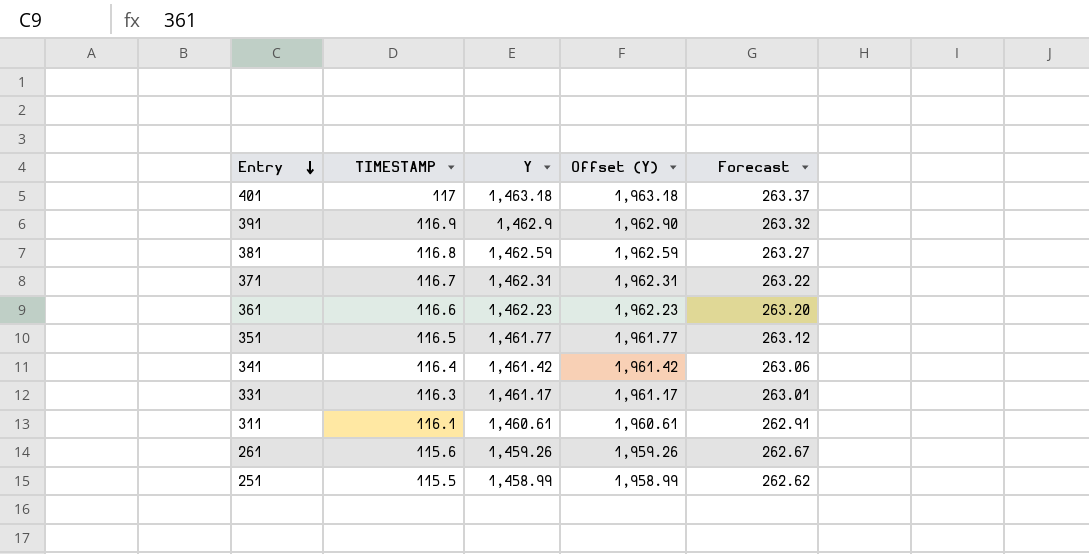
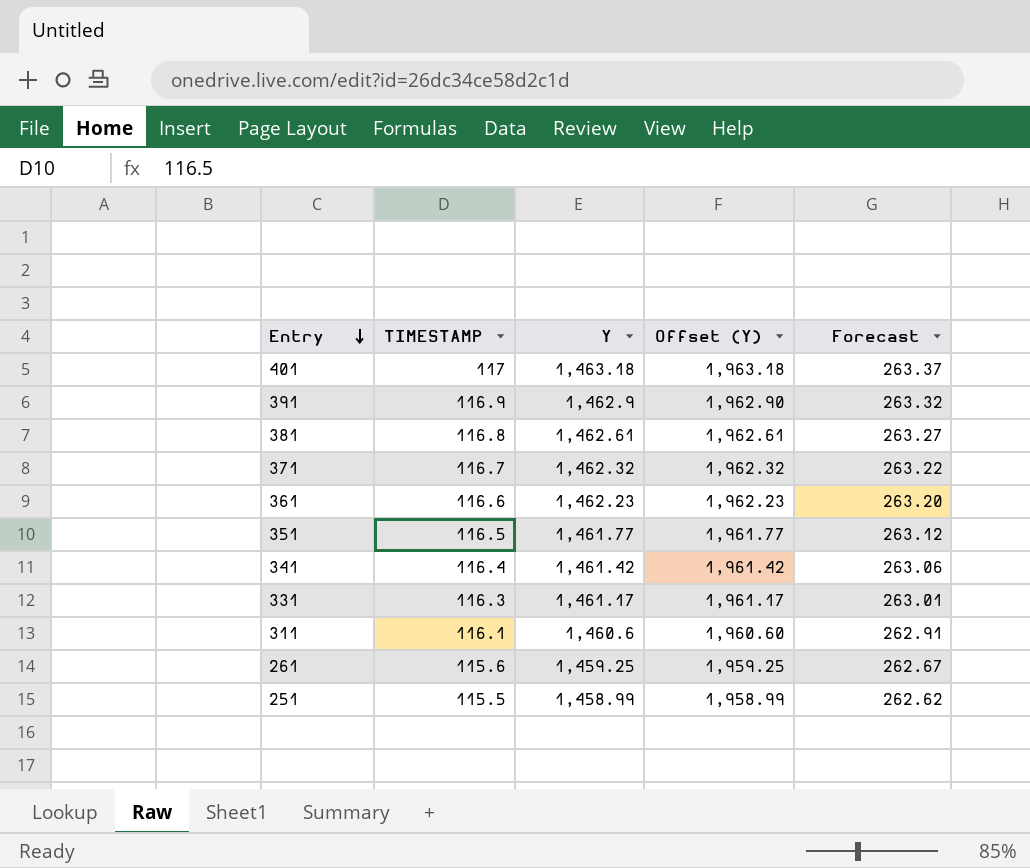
381 | Y: 1,462.59 -> 1,462.61
381 | Offset (Y): 1,962.59 -> 1,962.61
371 | Y: 1,462.31 -> 1,462.32
371 | Offset (Y): 1,962.31 -> 1,962.32
311 | Y: 1,460.61 -> 1,460.6
311 | Offset (Y): 1,960.61 -> 1,960.60
261 | Y: 1,459.26 -> 1,459.25
261 | Offset (Y): 1,959.26 -> 1,959.25

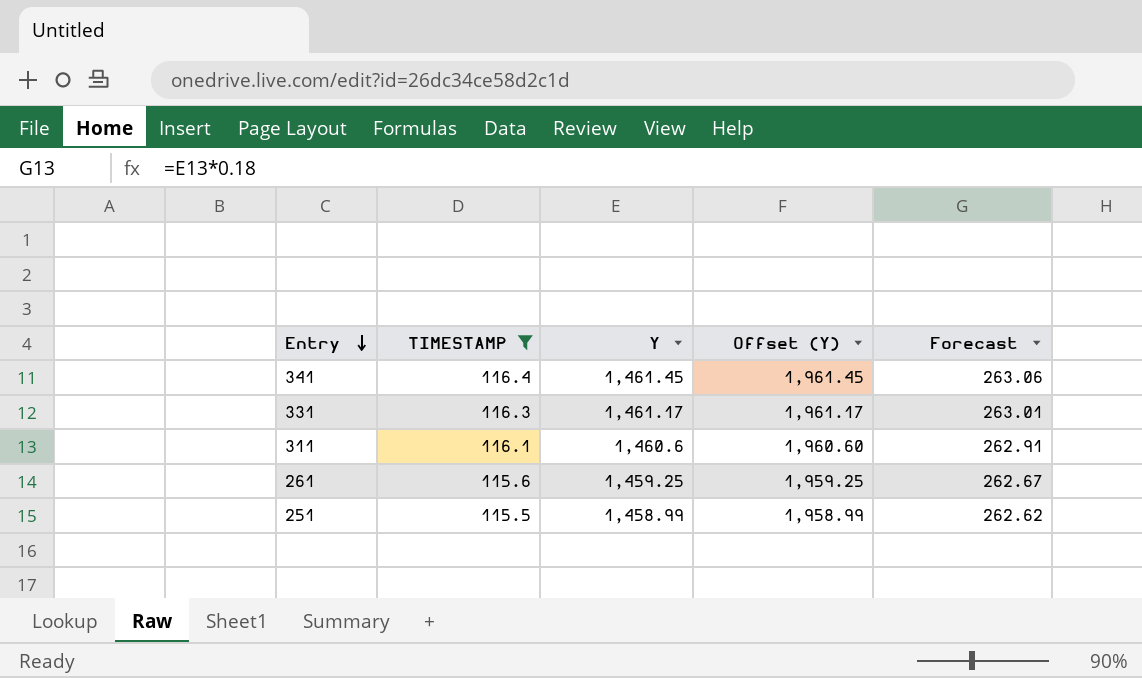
filter: none -> TIMESTAMP <= 116.4
341 | Y: 1,461.42 -> 1,461.45
341 | Offset (Y): 1,961.42 -> 1,961.45

